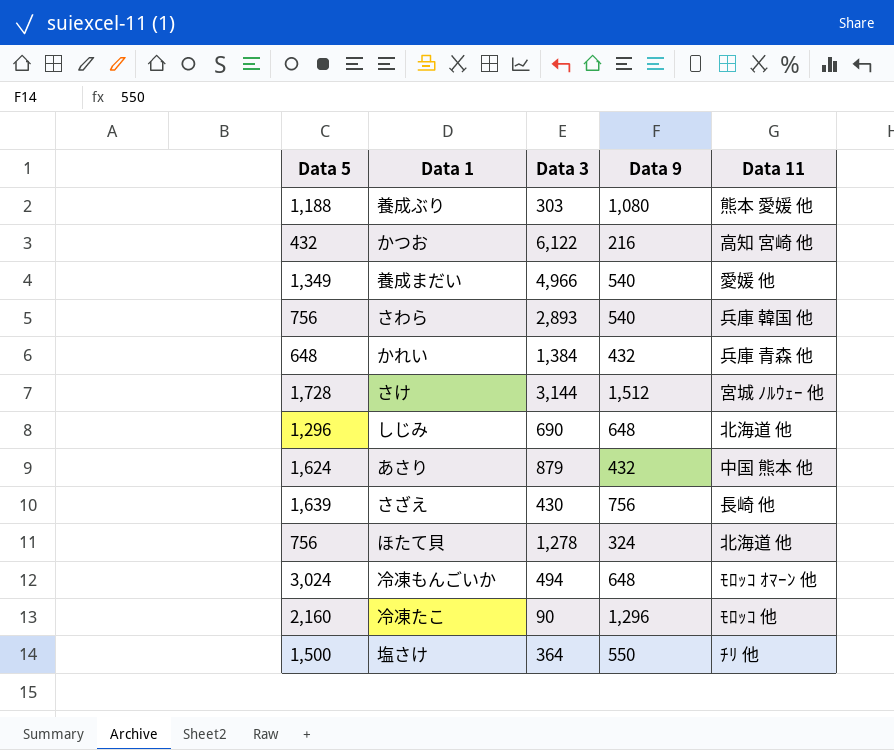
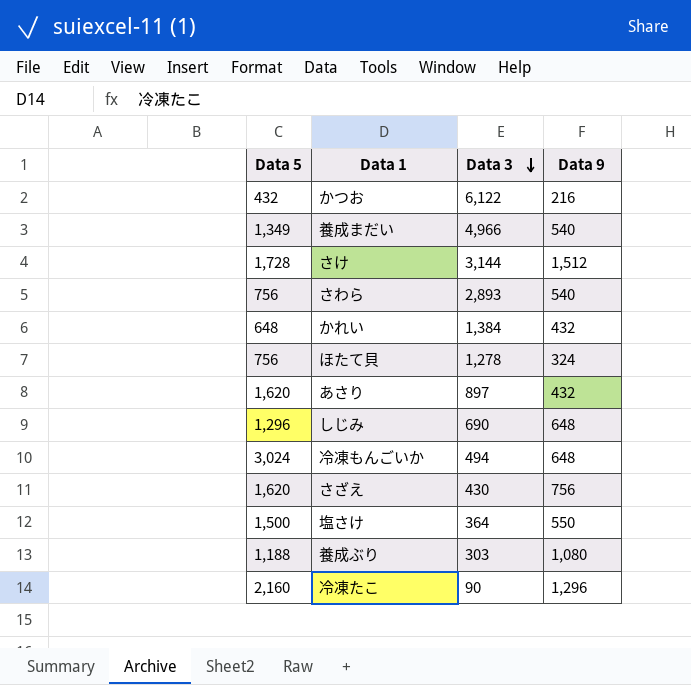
row order: none -> Data 3 descending
column Data 11 | position: 5 -> none
あさり | Data 5: 1,624 -> 1,620
あさり | Data 3: 879 -> 897
さざえ | Data 5: 1,639 -> 1,620

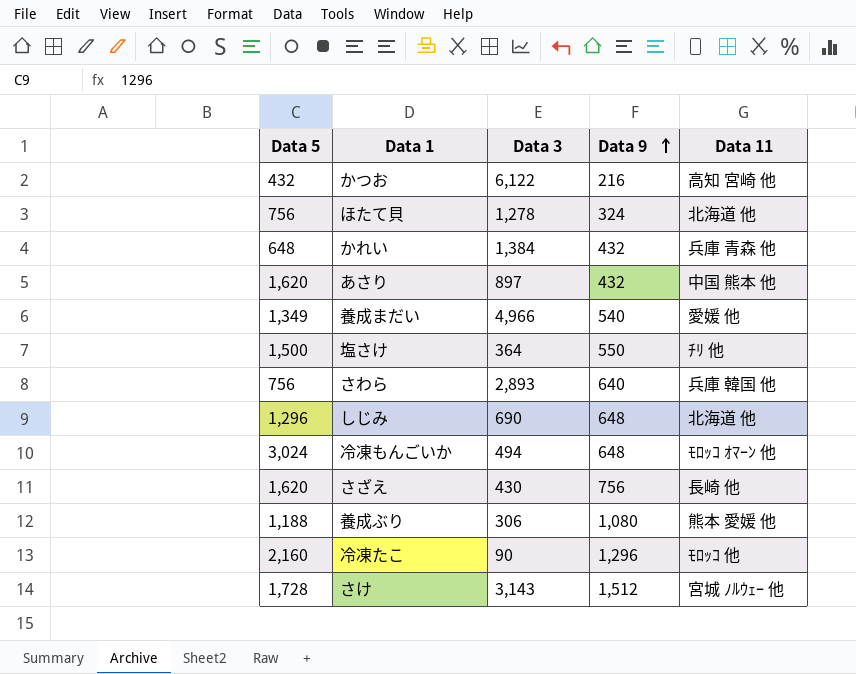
row order: Data 3 descending -> Data 9 ascending
column Data 11 | position: none -> 5
さわら | Data 9: 540 -> 640
養成ぶり | Data 3: 303 -> 306
さけ | Data 3: 3,144 -> 3,143

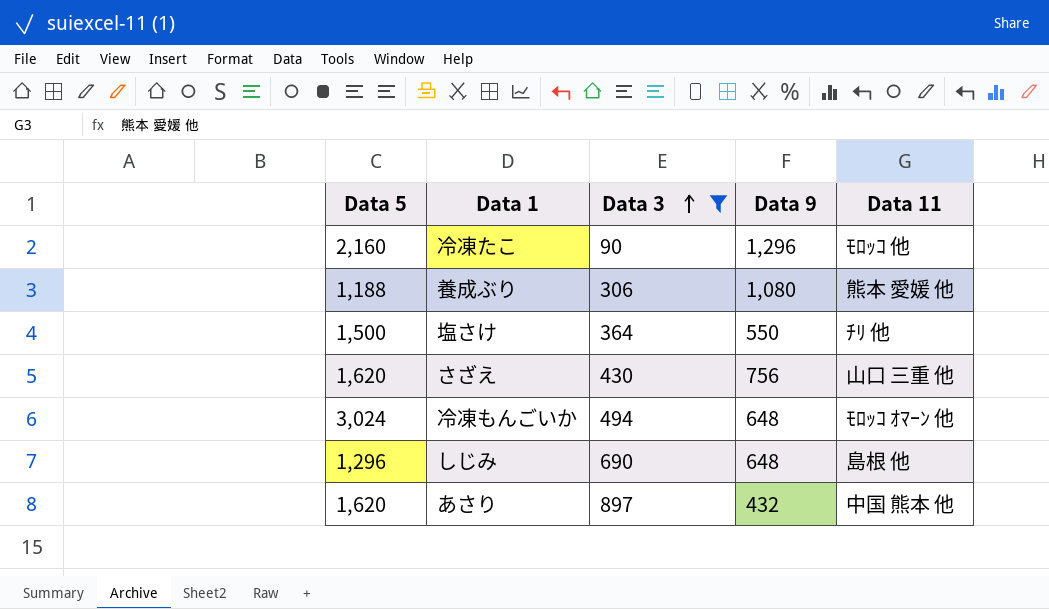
filter: none -> Data 3 <= 897
row order: Data 9 ascending -> Data 3 ascending
さざえ | Data 11: 長崎 他 -> 山口 三重 他
しじみ | Data 11: 北海道 他 -> 島根 他

